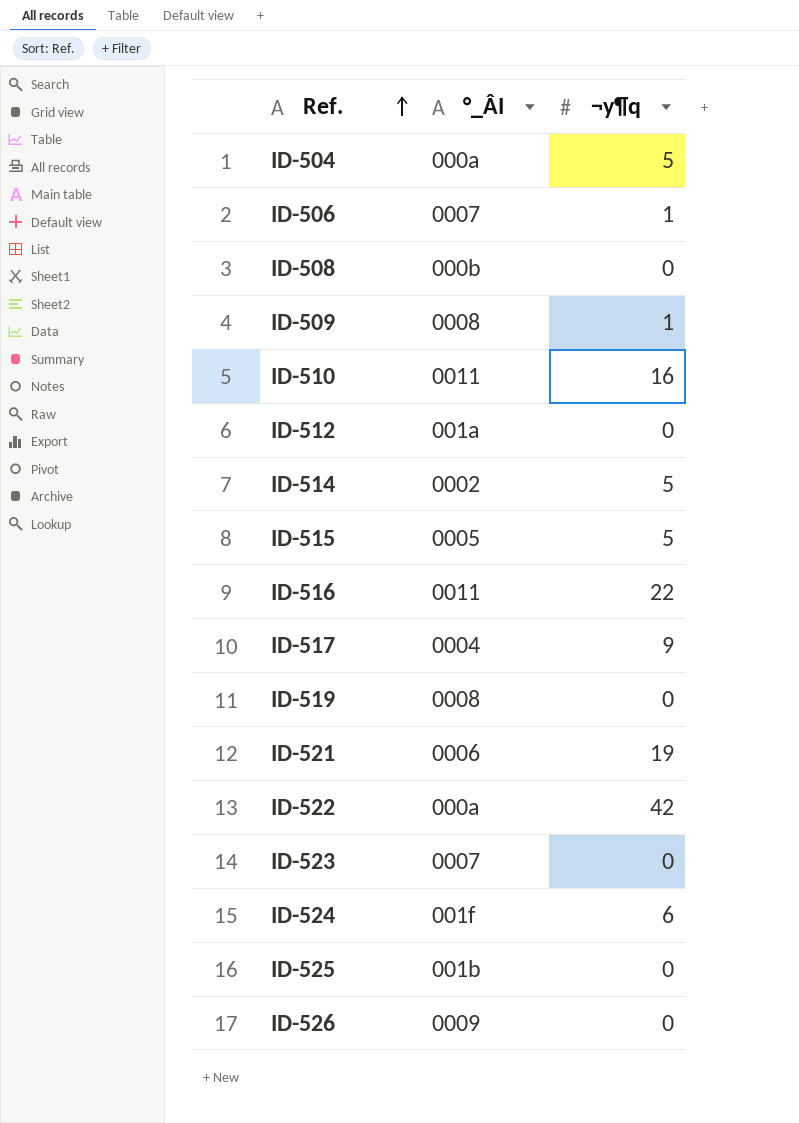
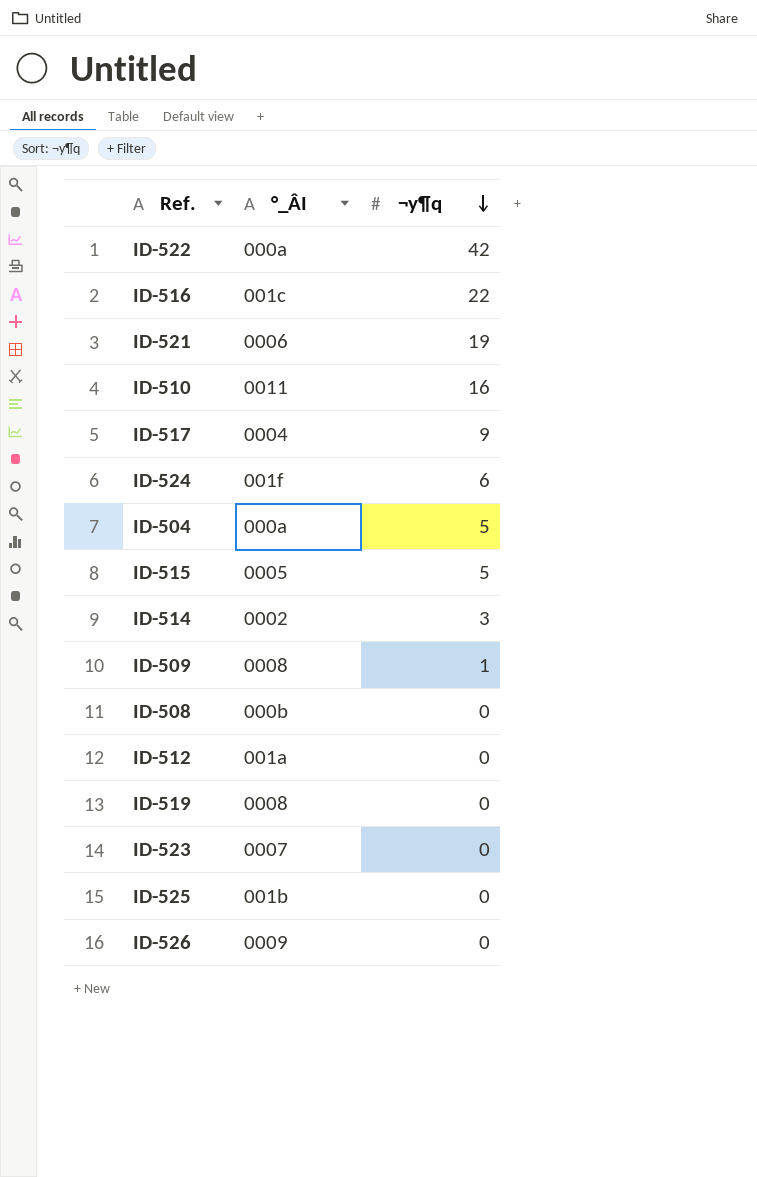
row order: Ref. ascending -> ¬y¶q descending
row ID-506: 0007 | 1 -> none
ID-516 | °_ÂI: 0011 -> 001c
ID-514 | ¬y¶q: 5 -> 3

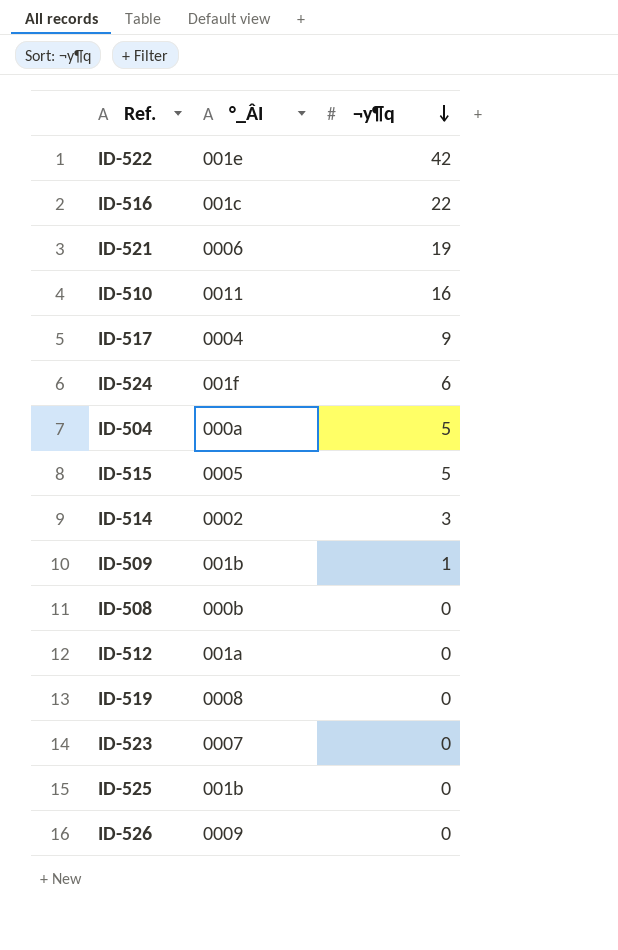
ID-522 | °_ÂI: 000a -> 001e
ID-509 | °_ÂI: 0008 -> 001b

